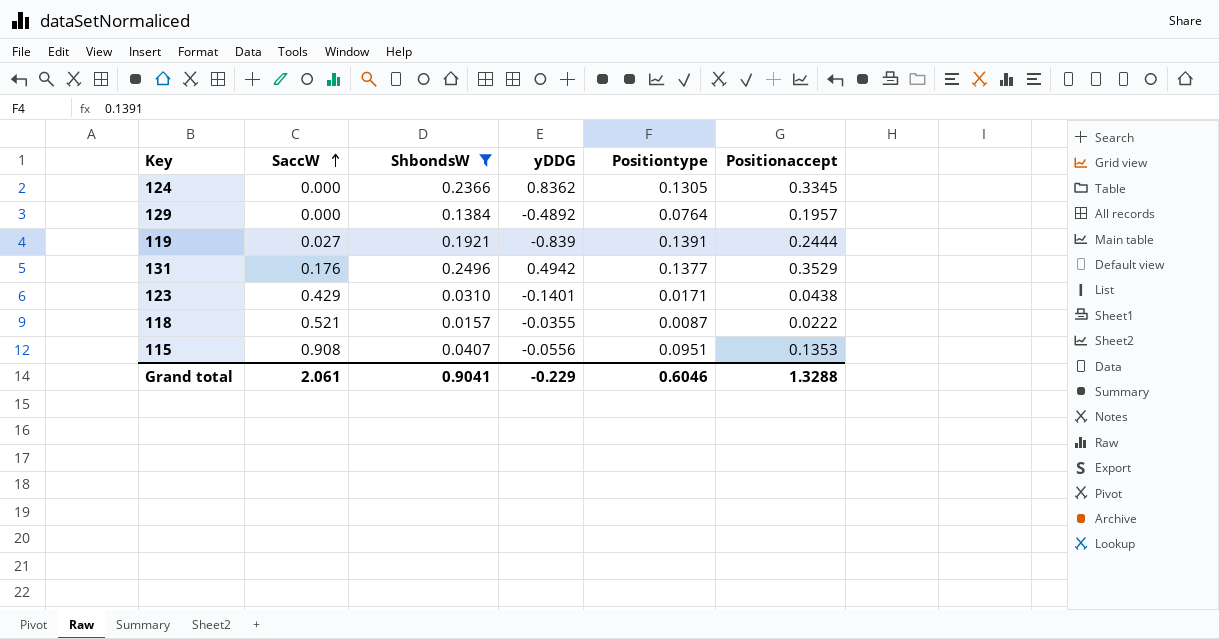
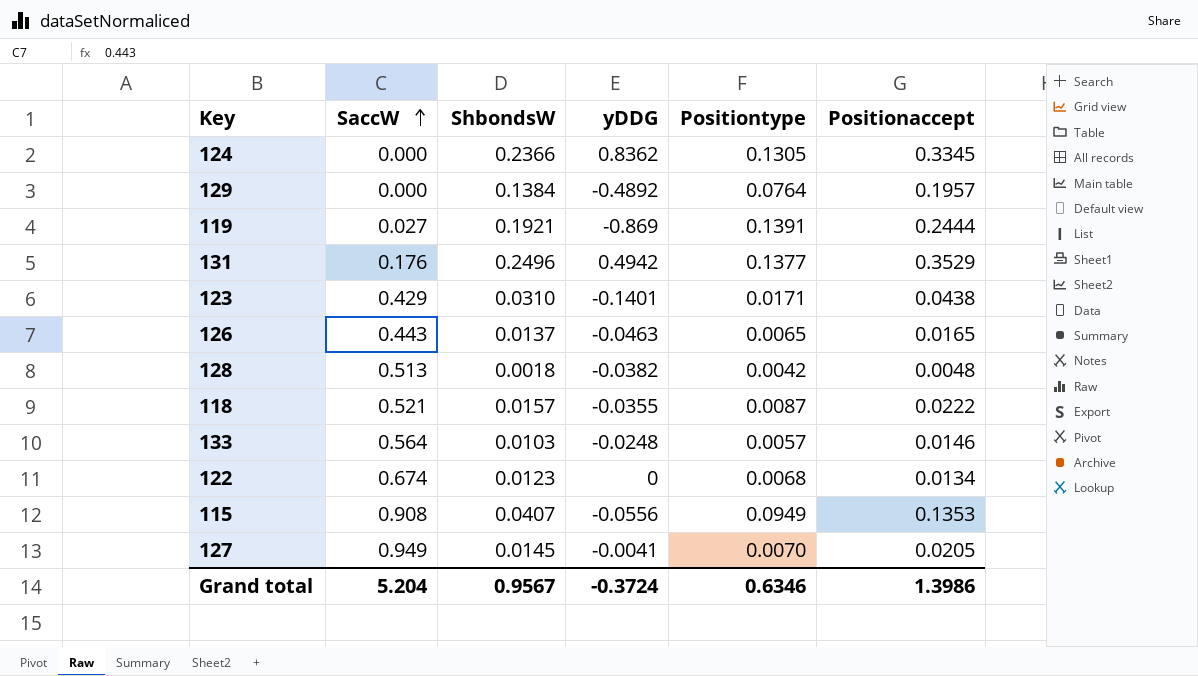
filter: ShbondsW >= 0.0157 -> none
119 | yDDG: -0.839 -> -0.869
115 | Positiontype: 0.0951 -> 0.0949
Grand total | SaccW: 2.061 -> 5.204
Grand total | ShbondsW: 0.9041 -> 0.9567
Grand total | yDDG: -0.229 -> -0.3724
Grand total | Positiontype: 0.6046 -> 0.6346
Grand total | Positionaccept: 1.3288 -> 1.3986

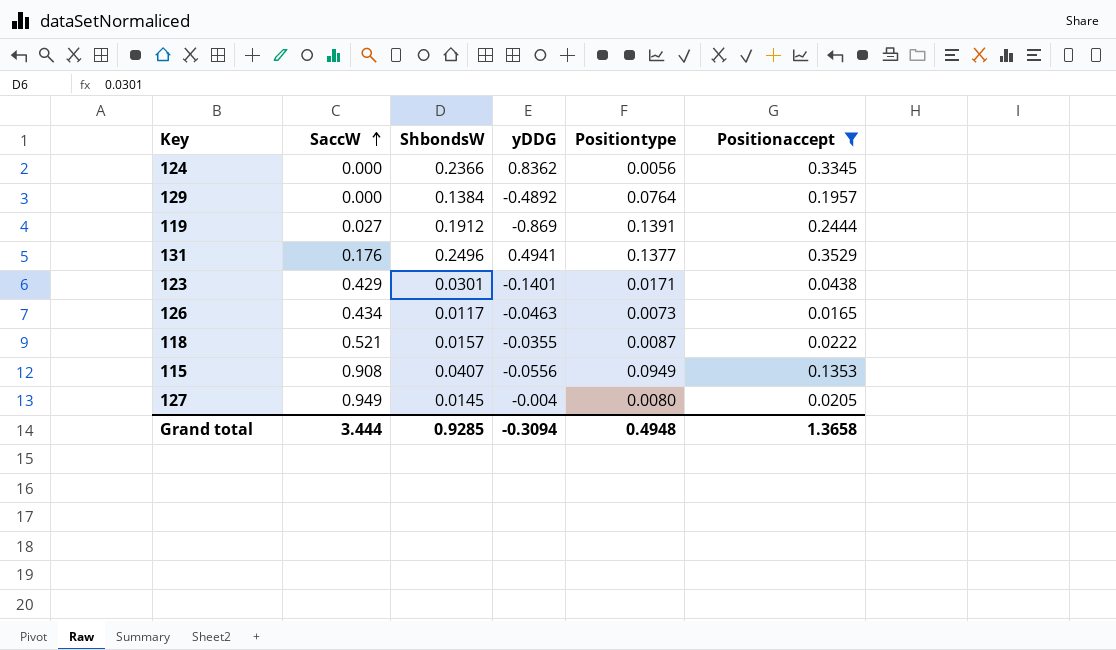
filter: none -> Positionaccept >= 0.0165
124 | Positiontype: 0.1305 -> 0.0056
119 | ShbondsW: 0.1921 -> 0.1912
131 | yDDG: 0.4942 -> 0.4941
123 | ShbondsW: 0.0310 -> 0.0301
126 | SaccW: 0.443 -> 0.434
126 | ShbondsW: 0.0137 -> 0.0117
126 | Positiontype: 0.0065 -> 0.0073
127 | yDDG: -0.0041 -> -0.004
127 | Positiontype: 0.0070 -> 0.0080
Grand total | SaccW: 5.204 -> 3.444
Grand total | ShbondsW: 0.9567 -> 0.9285
Grand total | yDDG: -0.3724 -> -0.3094
Grand total | Positiontype: 0.6346 -> 0.4948
Grand total | Positionaccept: 1.3986 -> 1.3658

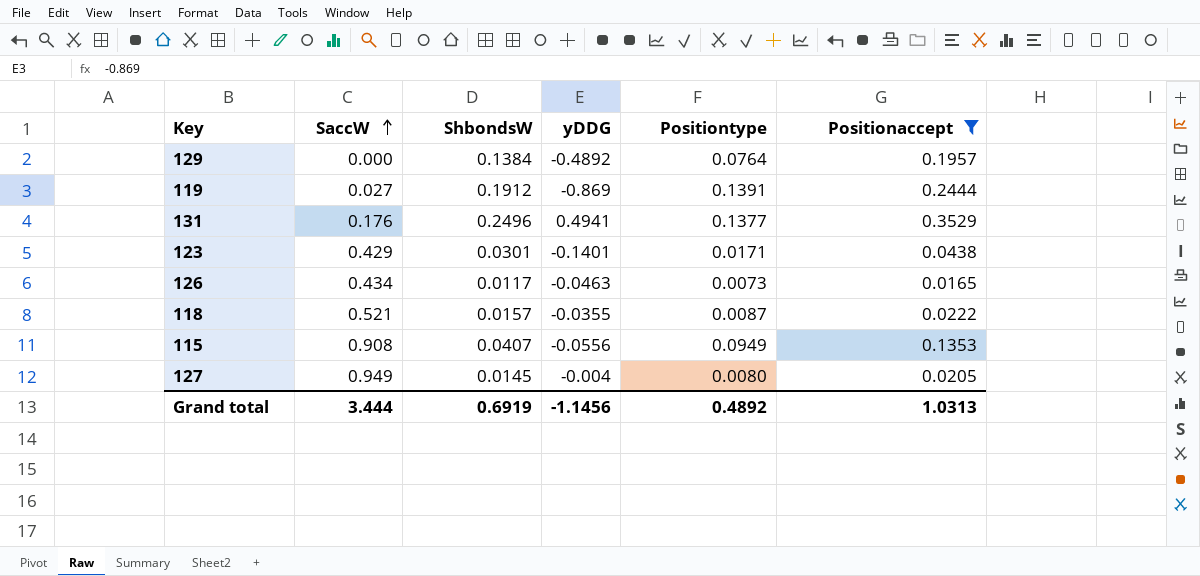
row 124: 0.000 | 0.2366 | 0.8362 | 0.0056 | 0.3345 -> none
Grand total | ShbondsW: 0.9285 -> 0.6919
Grand total | yDDG: -0.3094 -> -1.1456
Grand total | Positiontype: 0.4948 -> 0.4892
Grand total | Positionaccept: 1.3658 -> 1.0313

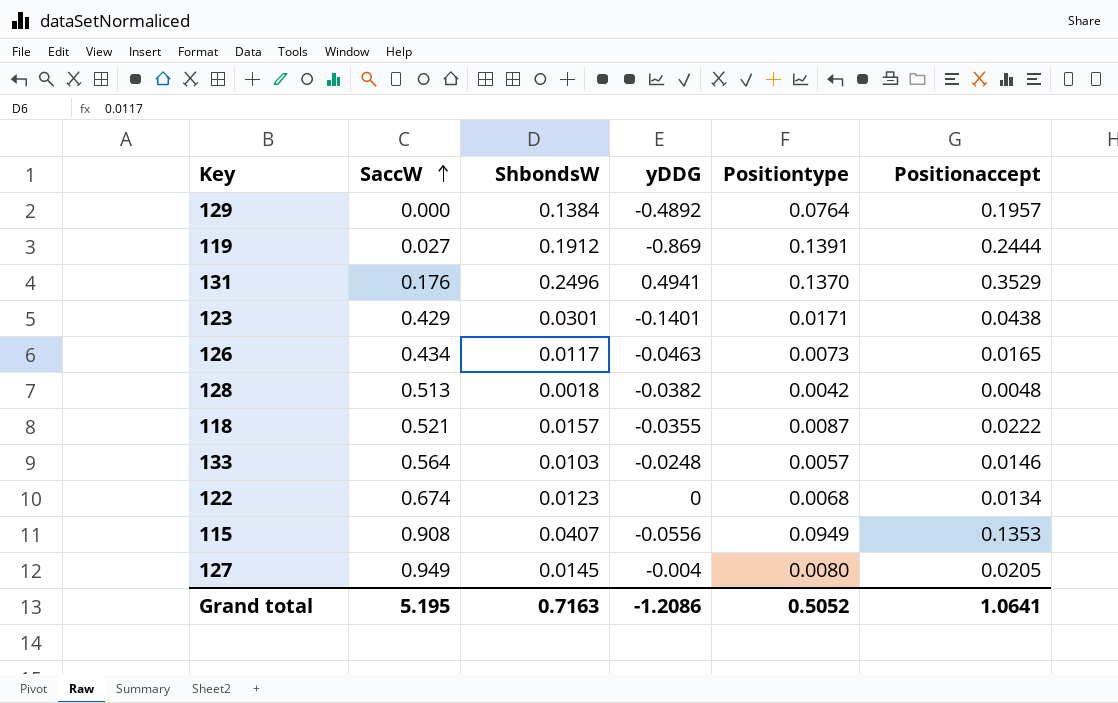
filter: Positionaccept >= 0.0165 -> none
131 | Positiontype: 0.1377 -> 0.1370
Grand total | SaccW: 3.444 -> 5.195
Grand total | ShbondsW: 0.6919 -> 0.7163
Grand total | yDDG: -1.1456 -> -1.2086
Grand total | Positiontype: 0.4892 -> 0.5052
Grand total | Positionaccept: 1.0313 -> 1.0641

